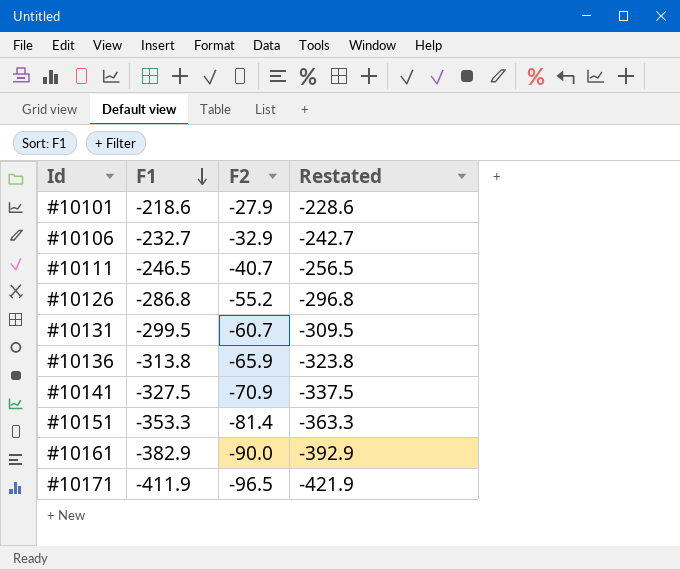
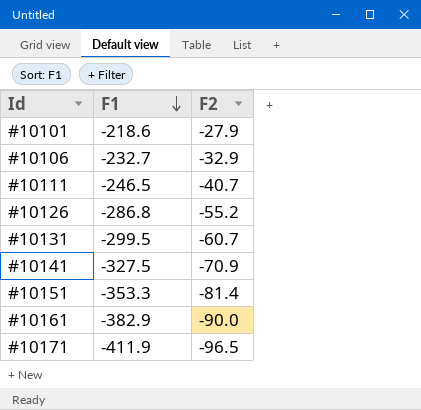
column Restated | formula: [F1] - 10 -> none
row #10136: -313.8 | -65.9 | -323.8 -> none

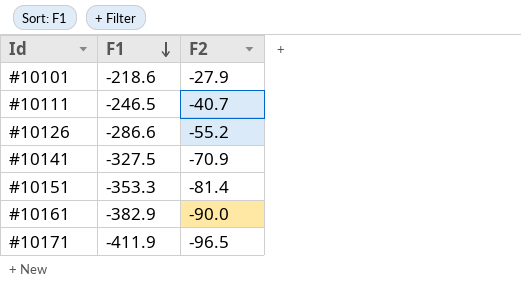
row #10106: -232.7 | -32.9 -> none
row #10131: -299.5 | -60.7 -> none
#10126 | F1: -286.8 -> -286.6

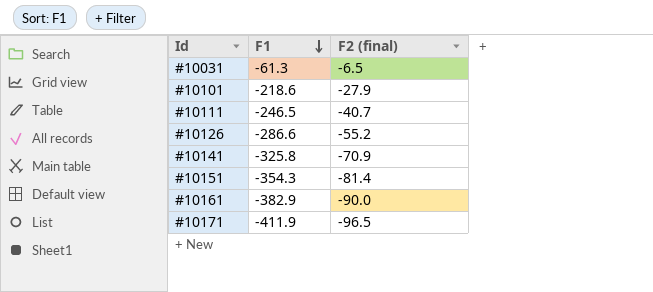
column name: F2 -> F2 (final)
row #10031: none -> -61.3 | -6.5
#10141 | F1: -327.5 -> -325.8
#10151 | F1: -353.3 -> -354.3

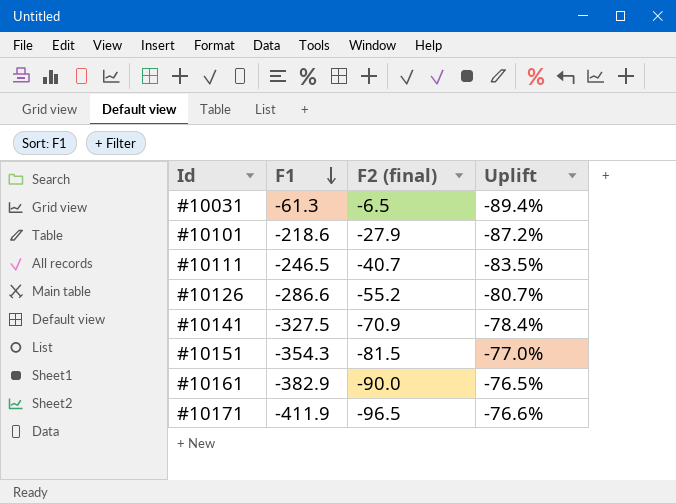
column Uplift | formula: none -> ([F2 (final)] - [F1]) / [F1]
#10141 | F1: -325.8 -> -327.5
#10151 | F2 (final): -81.4 -> -81.5

